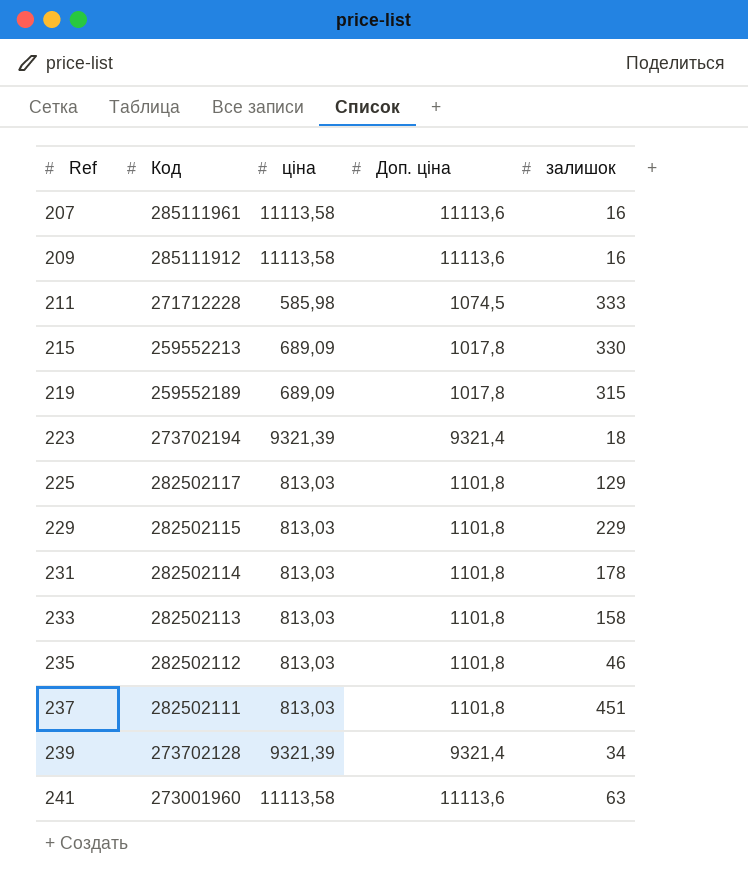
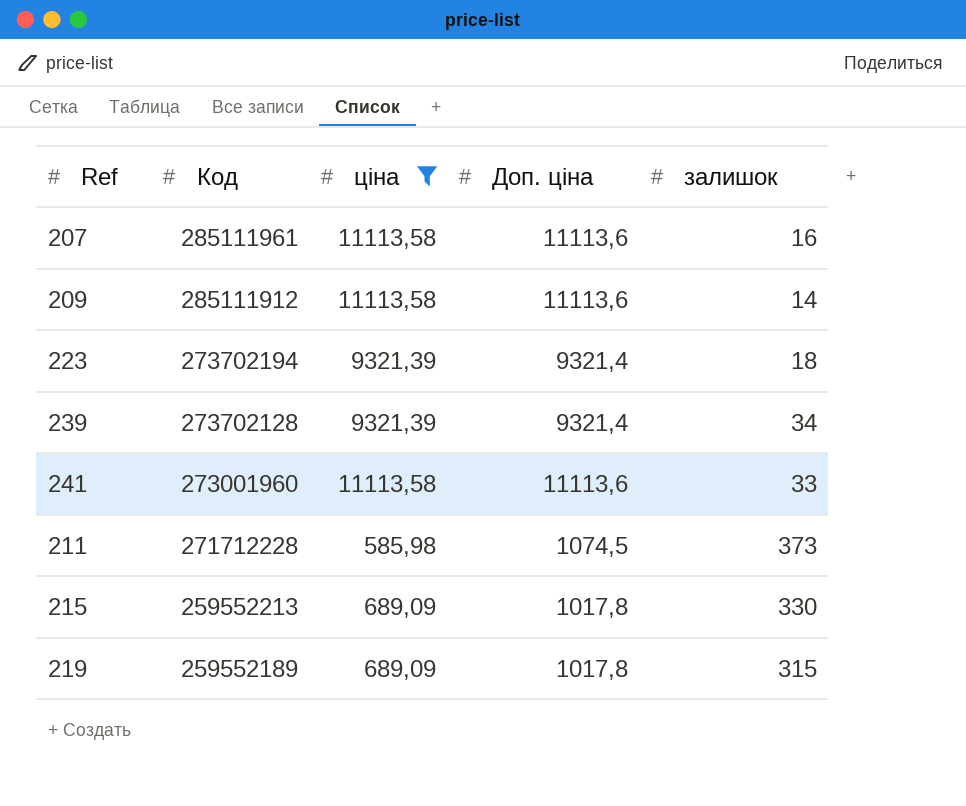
filter: none -> ціна != 813,03
row order: Ref ascending -> Код descending
209 | залишок: 16 -> 14
241 | залишок: 63 -> 33
211 | залишок: 333 -> 373

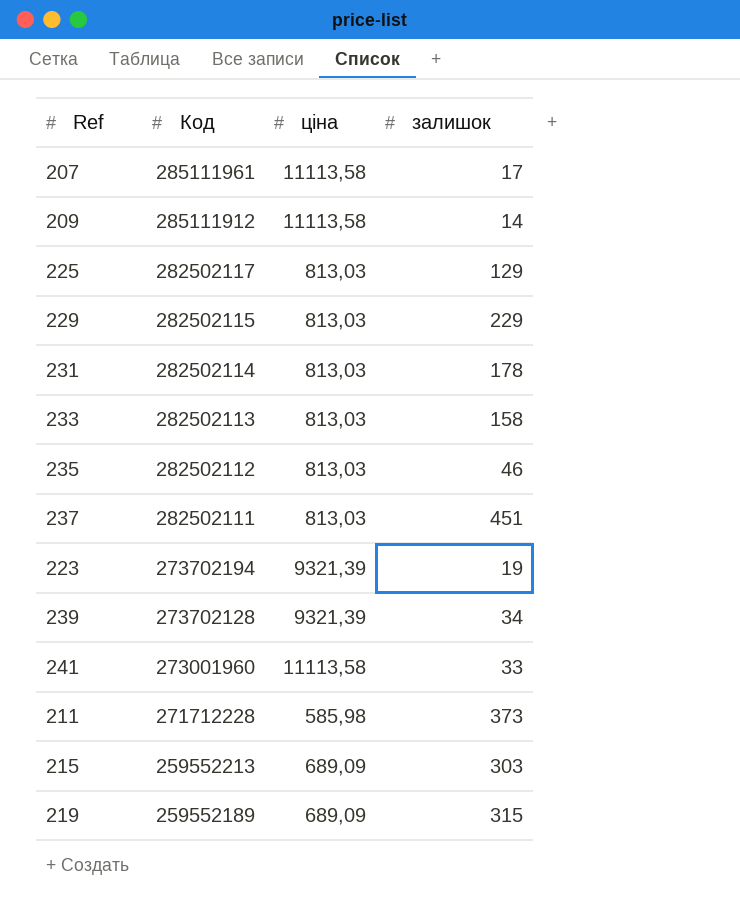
filter: ціна != 813,03 -> none
column Доп. ціна | position: 4 -> none
207 | залишок: 16 -> 17
223 | залишок: 18 -> 19
215 | залишок: 330 -> 303

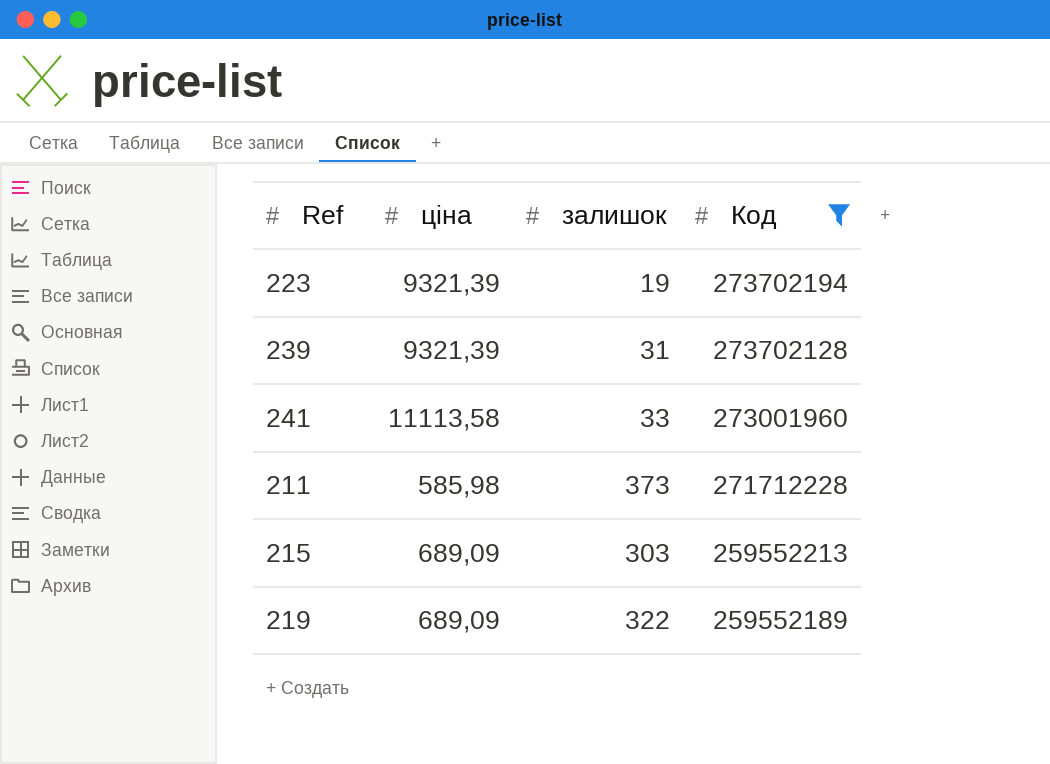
filter: none -> Код <= 273702194
column Код | position: 2 -> 4
239 | залишок: 34 -> 31
219 | залишок: 315 -> 322

